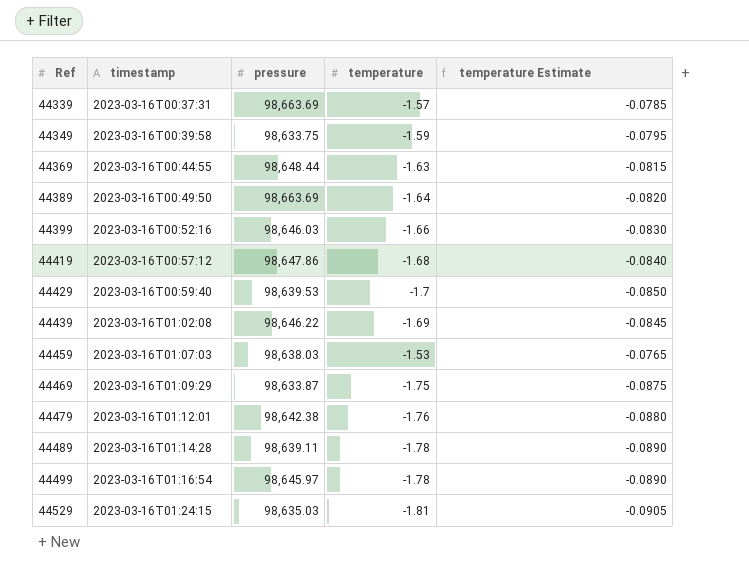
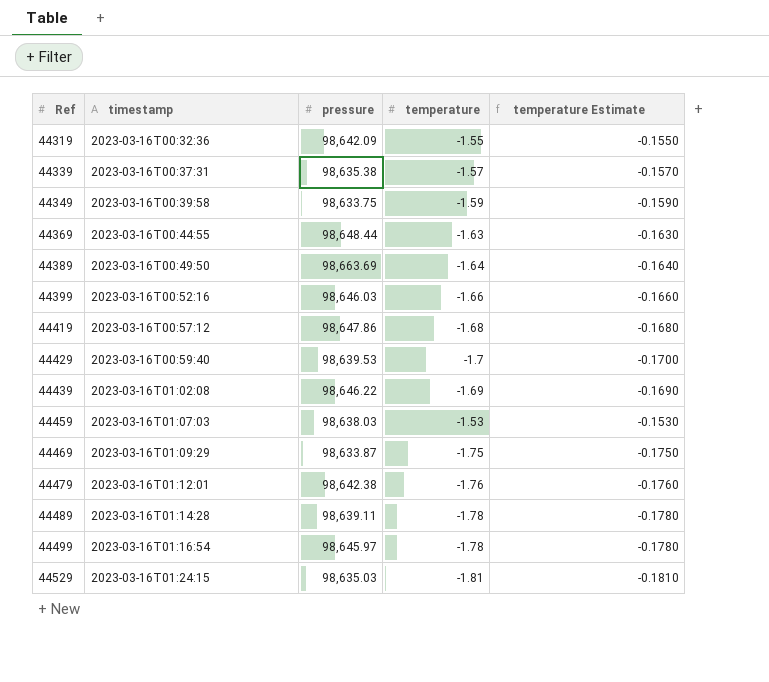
column temperature Estimate | formula: [temperature] * 0.05 -> [temperature] * 0.1
row 44319: none -> 2023-03-16T00:32:36 | 98,642.09 | -1.55 | -0.1550
44339 | pressure: 98,663.69 -> 98,635.38

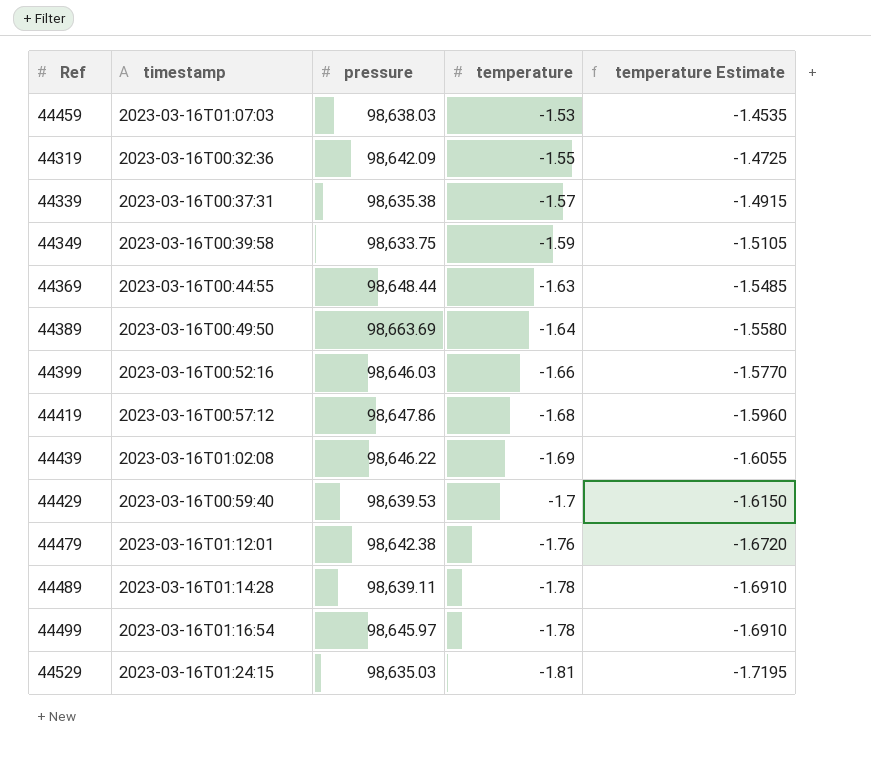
row order: Ref ascending -> temperature descending
column temperature Estimate | formula: [temperature] * 0.1 -> [temperature] * 0.95
row 44469: 2023-03-16T01:09:29 | 98,633.87 | -1.75 | -0.1750 -> none

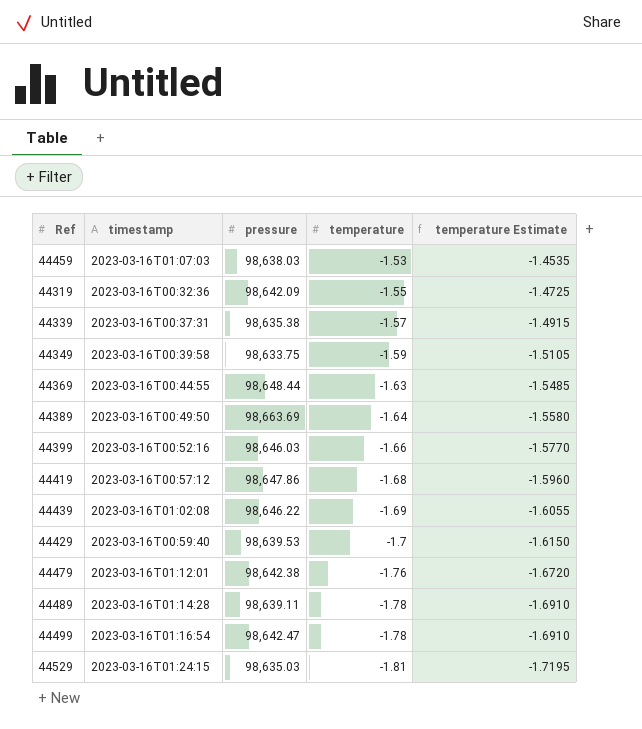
44499 | pressure: 98,645.97 -> 98,642.47

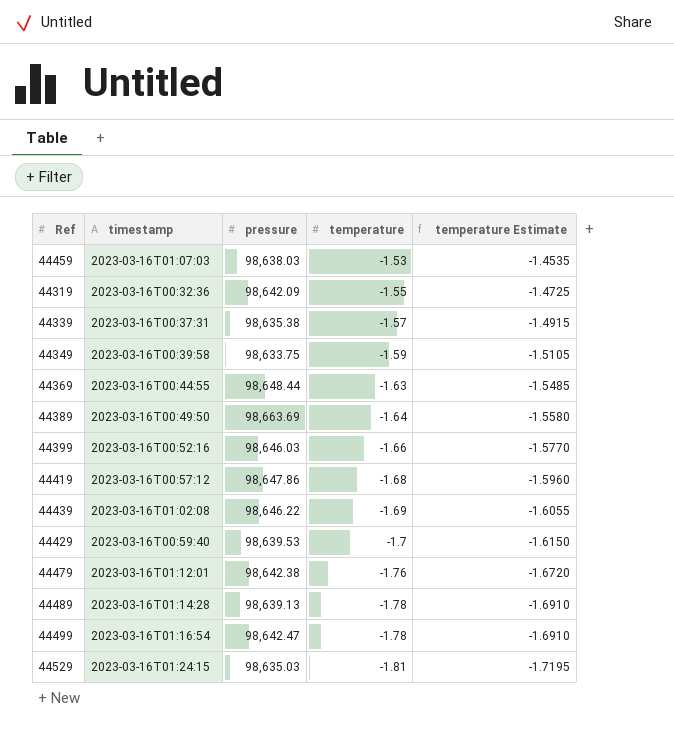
44489 | pressure: 98,639.11 -> 98,639.13

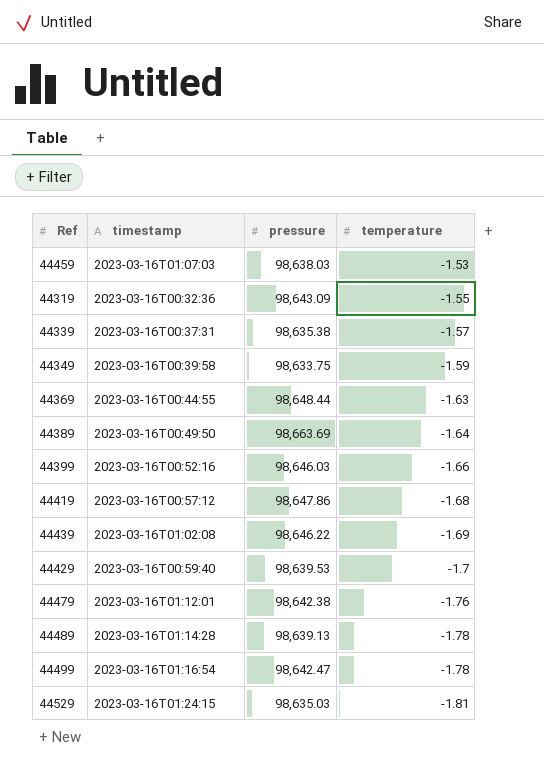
column temperature Estimate | formula: [temperature] * 0.95 -> none
44319 | pressure: 98,642.09 -> 98,643.09

